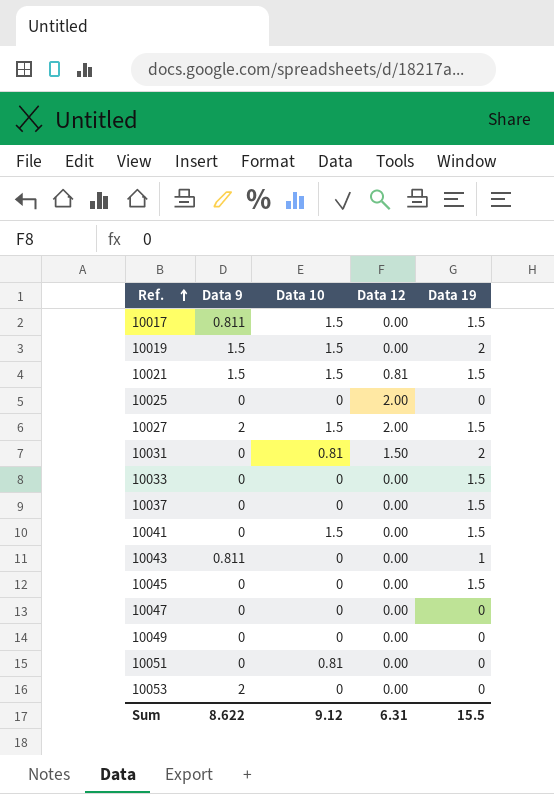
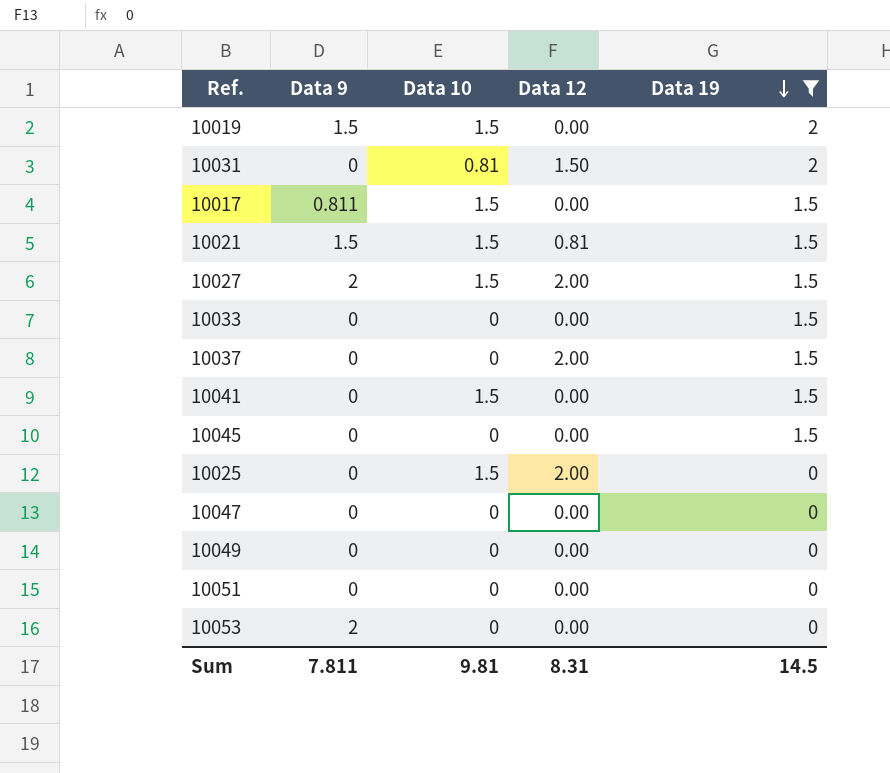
filter: none -> Data 19 != 1
row order: Ref. ascending -> Data 19 descending
10037 | Data 12: 0.00 -> 2.00
10025 | Data 10: 0 -> 1.5
10051 | Data 10: 0.81 -> 0
Sum | Data 9: 8.622 -> 7.811
Sum | Data 10: 9.12 -> 9.81
Sum | Data 12: 6.31 -> 8.31
Sum | Data 19: 15.5 -> 14.5

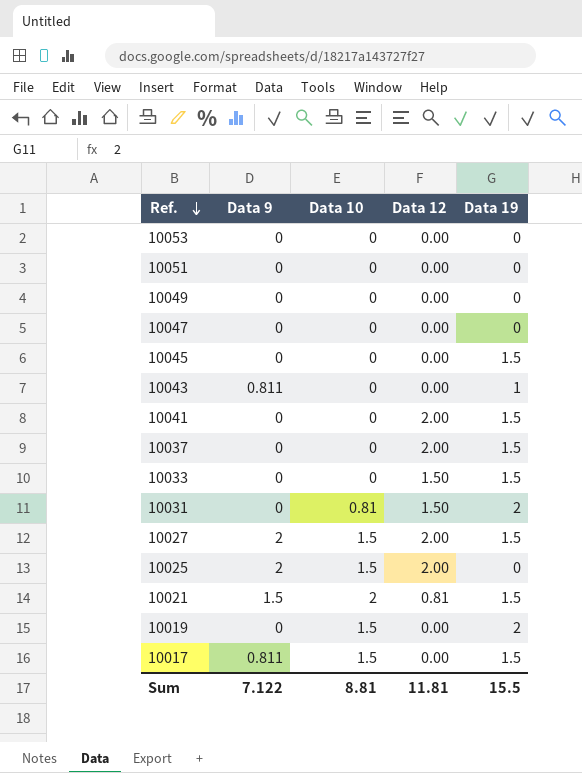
filter: Data 19 != 1 -> none
row order: Data 19 descending -> Ref. descending
10053 | Data 9: 2 -> 0
10041 | Data 10: 1.5 -> 0
10041 | Data 12: 0.00 -> 2.00
10033 | Data 12: 0.00 -> 1.50
10025 | Data 9: 0 -> 2
10021 | Data 10: 1.5 -> 2
10019 | Data 9: 1.5 -> 0
Sum | Data 9: 7.811 -> 7.122
Sum | Data 10: 9.81 -> 8.81
Sum | Data 12: 8.31 -> 11.81
Sum | Data 19: 14.5 -> 15.5

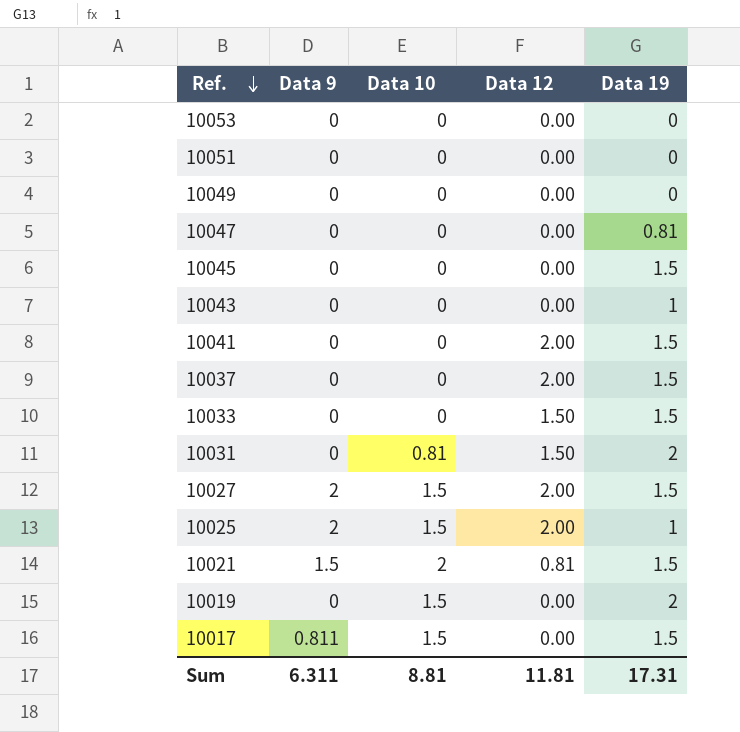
10047 | Data 19: 0 -> 0.81
10043 | Data 9: 0.811 -> 0
10025 | Data 19: 0 -> 1
Sum | Data 9: 7.122 -> 6.311
Sum | Data 19: 15.5 -> 17.31

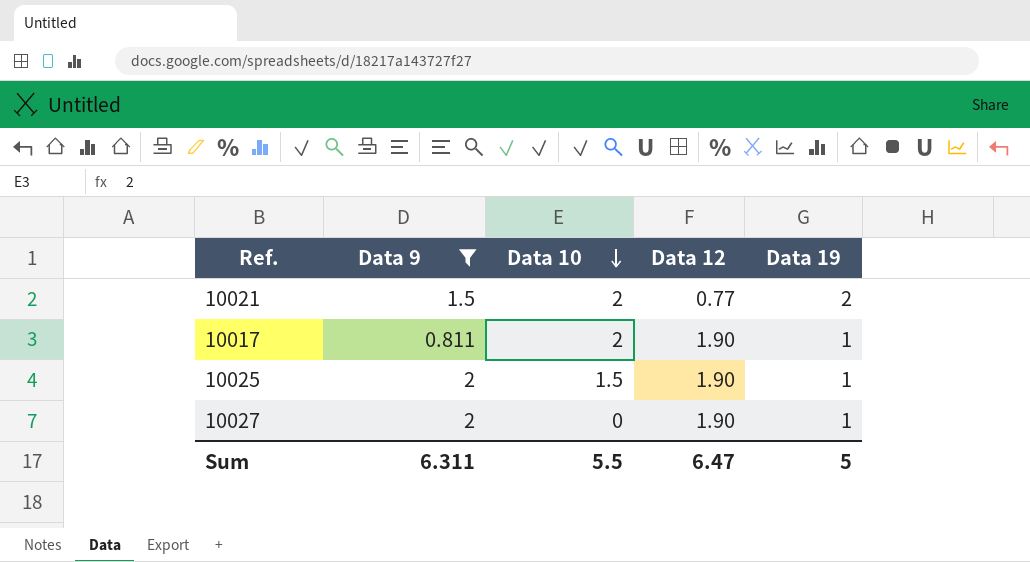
filter: none -> Data 9 != 0
row order: Ref. descending -> Data 10 descending
10021 | Data 12: 0.81 -> 0.77
10021 | Data 19: 1.5 -> 2
10017 | Data 10: 1.5 -> 2
10017 | Data 12: 0.00 -> 1.90
10017 | Data 19: 1.5 -> 1
10025 | Data 12: 2.00 -> 1.90
10027 | Data 10: 1.5 -> 0
10027 | Data 12: 2.00 -> 1.90
10027 | Data 19: 1.5 -> 1
Sum | Data 10: 8.81 -> 5.5
Sum | Data 12: 11.81 -> 6.47
Sum | Data 19: 17.31 -> 5

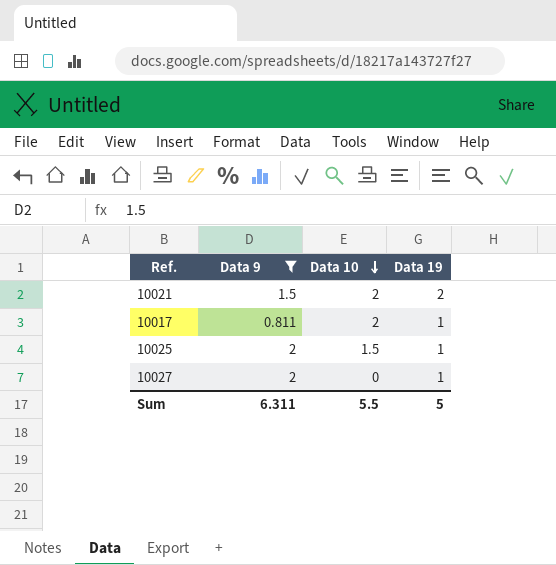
column Data 12 | position: 4 -> none

